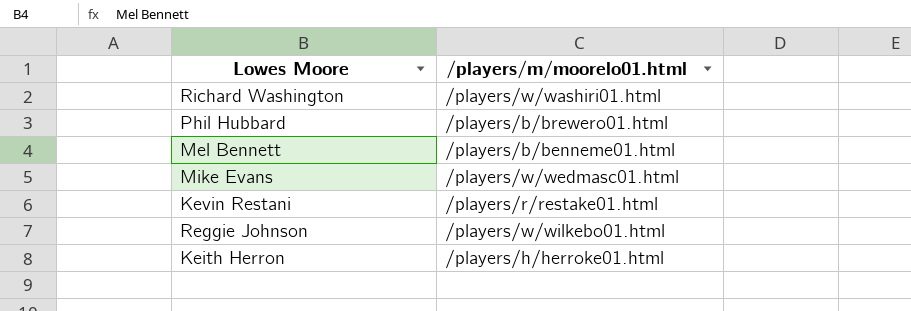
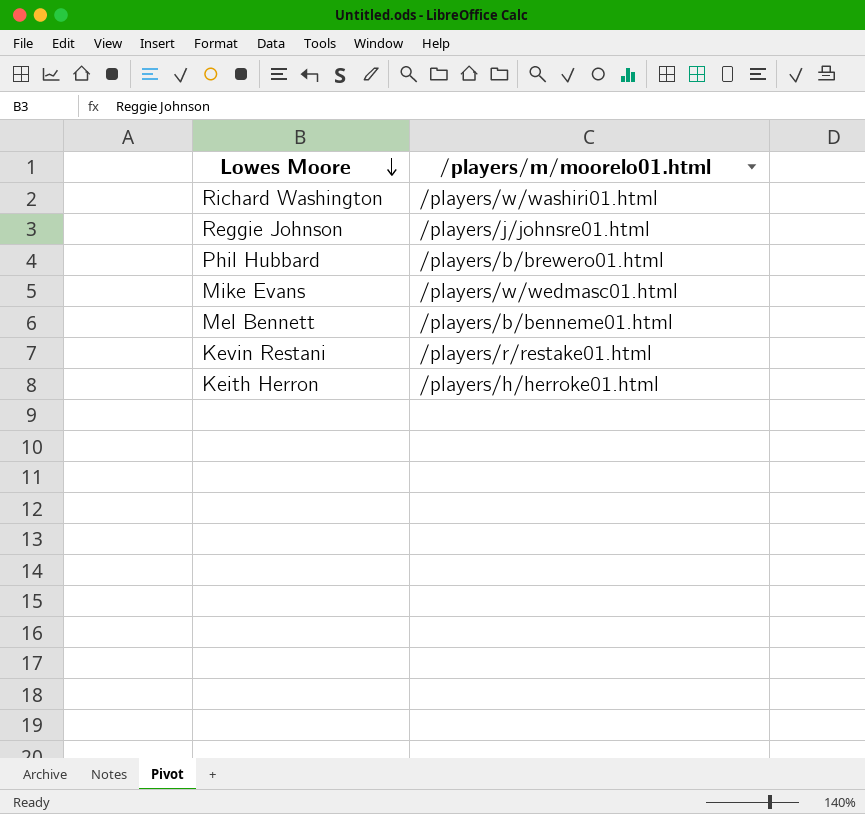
row order: none -> Lowes Moore descending
Reggie Johnson | /players/m/moorelo01.html: /players/w/wilkebo01.html -> /players/j/johnsre01.html

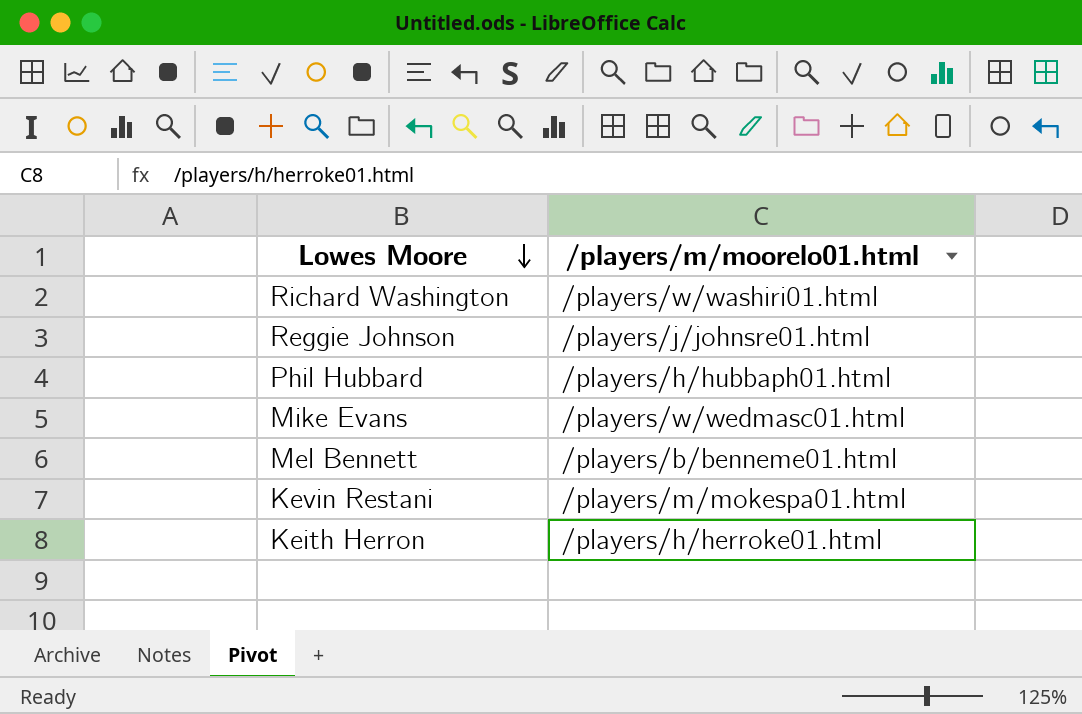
Phil Hubbard | /players/m/moorelo01.html: /players/b/brewero01.html -> /players/h/hubbaph01.html
Kevin Restani | /players/m/moorelo01.html: /players/r/restake01.html -> /players/m/mokespa01.html

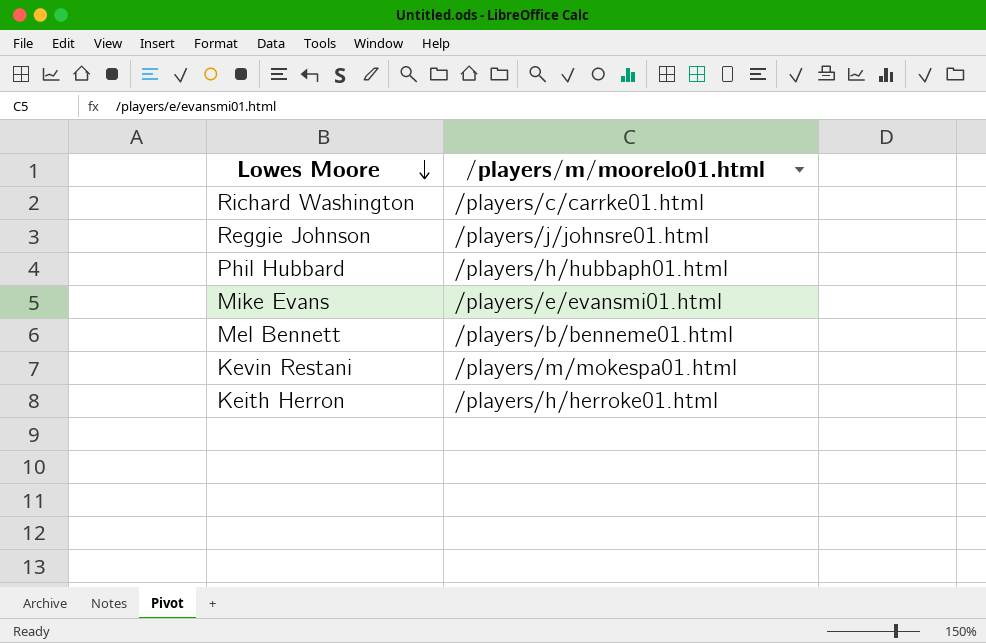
Richard Washington | /players/m/moorelo01.html: /players/w/washiri01.html -> /players/c/carrke01.html
Mike Evans | /players/m/moorelo01.html: /players/w/wedmasc01.html -> /players/e/evansmi01.html

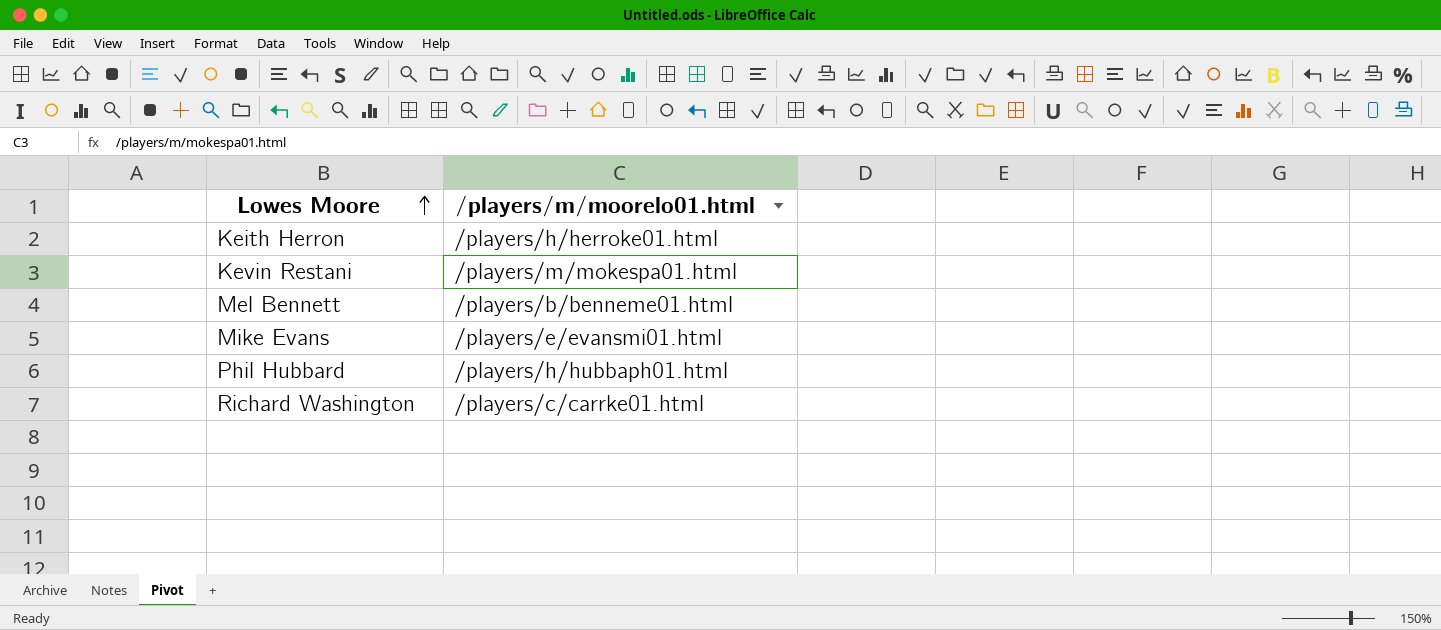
row order: Lowes Moore descending -> Lowes Moore ascending
row Reggie Johnson: /players/j/johnsre01.html -> none

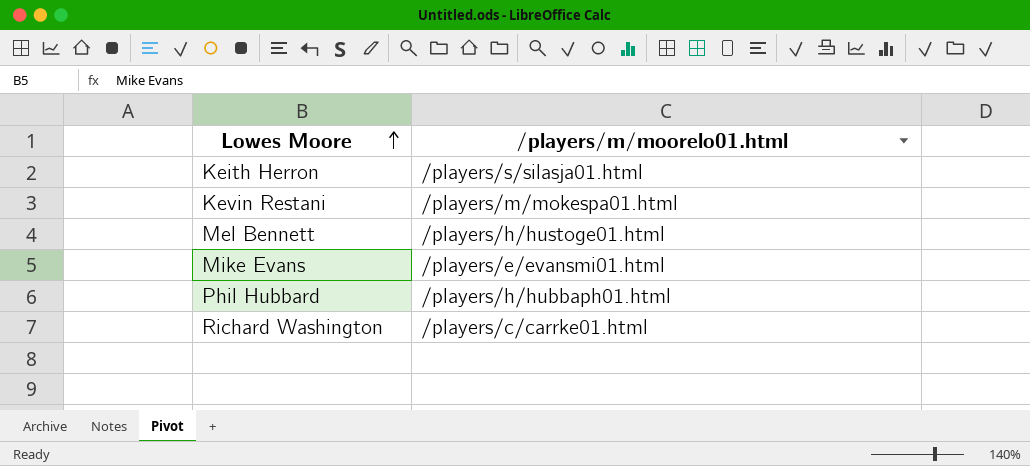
Keith Herron | /players/m/moorelo01.html: /players/h/herroke01.html -> /players/s/silasja01.html
Mel Bennett | /players/m/moorelo01.html: /players/b/benneme01.html -> /players/h/hustoge01.html

